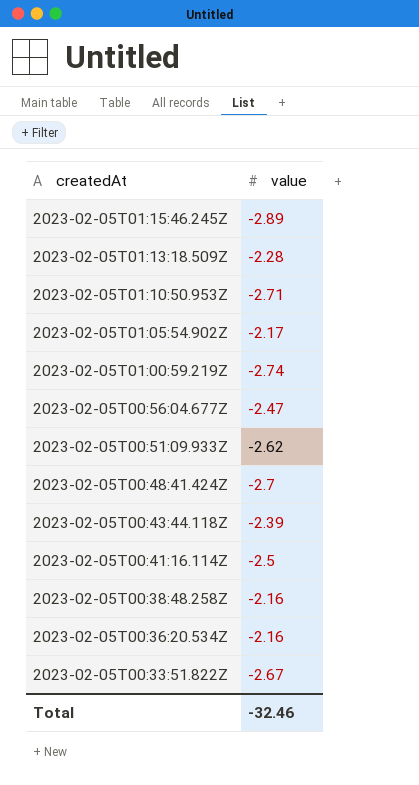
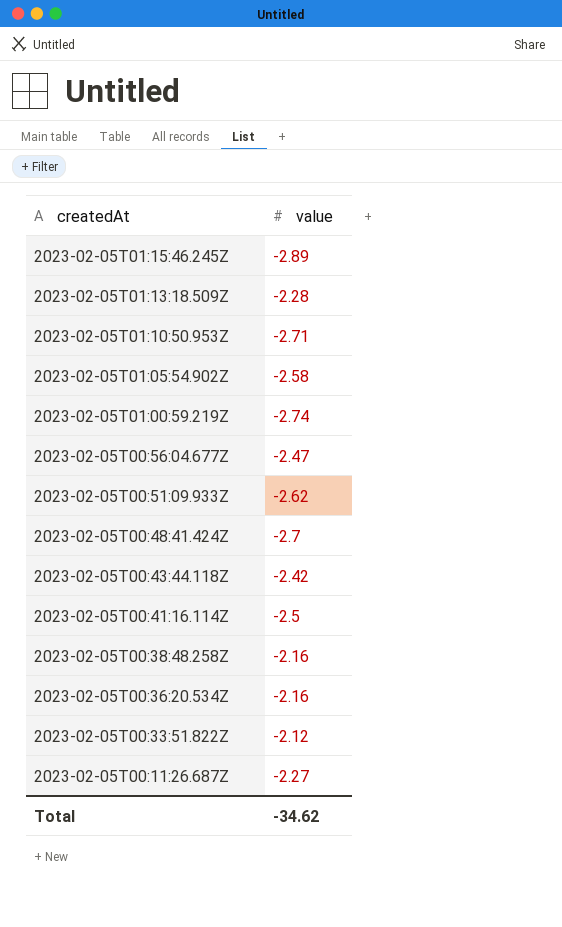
2023-02-05T01:05:54.902Z | value: -2.17 -> -2.58
2023-02-05T00:43:44.118Z | value: -2.39 -> -2.42
2023-02-05T00:33:51.822Z | value: -2.67 -> -2.12
row 2023-02-05T00:11:26.687Z: none -> -2.27
Total | value: -32.46 -> -34.62

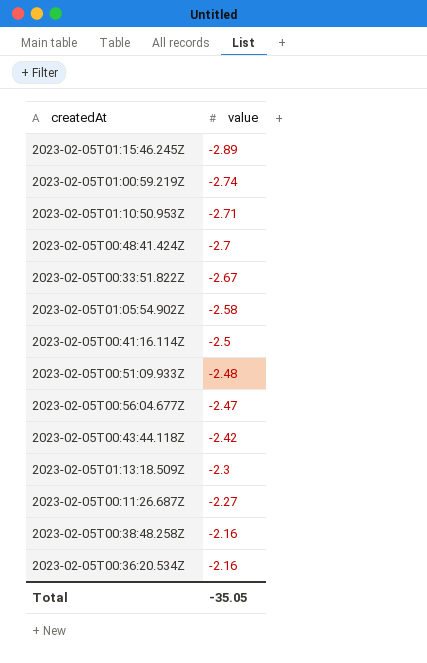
row order: createdAt descending -> value ascending
2023-02-05T00:33:51.822Z | value: -2.12 -> -2.67
2023-02-05T00:51:09.933Z | value: -2.62 -> -2.48
2023-02-05T01:13:18.509Z | value: -2.28 -> -2.3
Total | value: -34.62 -> -35.05

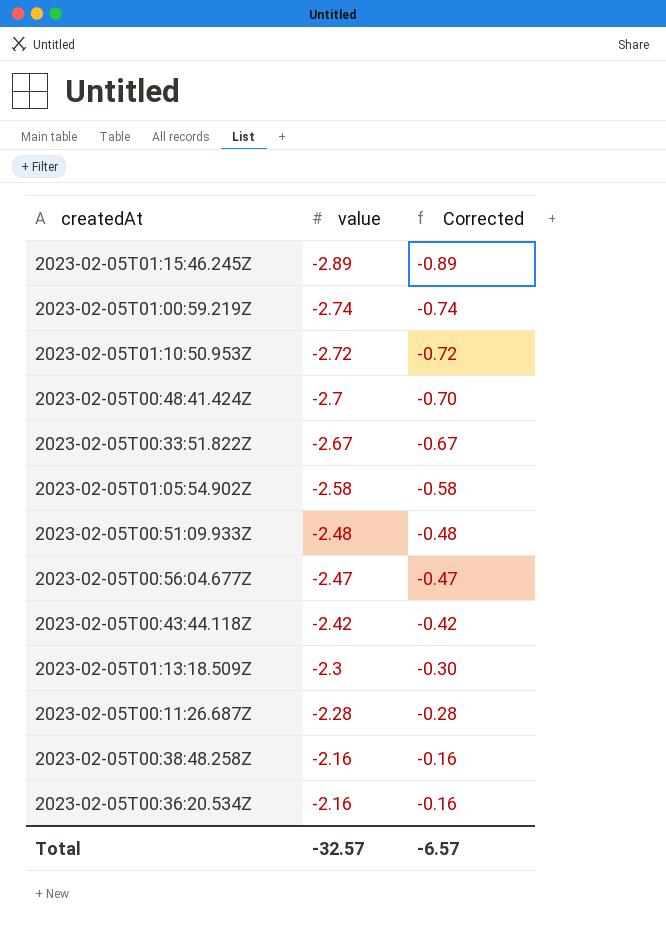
column Corrected | formula: none -> [value] + 2
row 2023-02-05T00:41:16.114Z: -2.5 -> none
2023-02-05T01:10:50.953Z | value: -2.71 -> -2.72
2023-02-05T00:11:26.687Z | value: -2.27 -> -2.28
Total | value: -35.05 -> -32.57

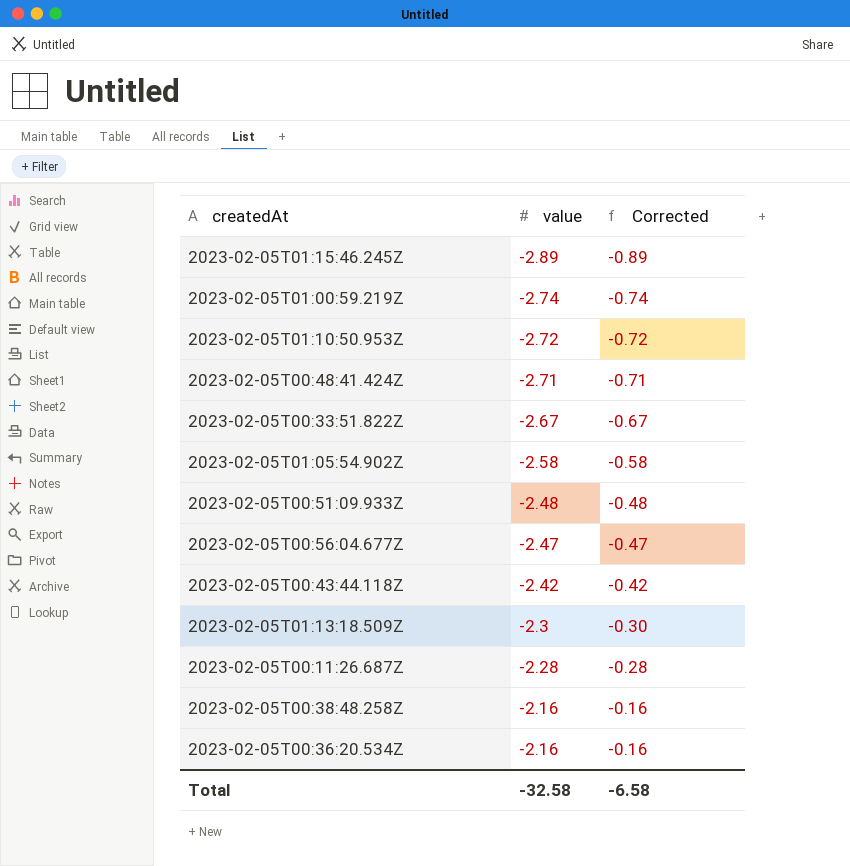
2023-02-05T00:48:41.424Z | value: -2.7 -> -2.71
2023-02-05T00:48:41.424Z | Corrected: -0.70 -> -0.71
Total | value: -32.57 -> -32.58
Total | Corrected: -6.57 -> -6.58

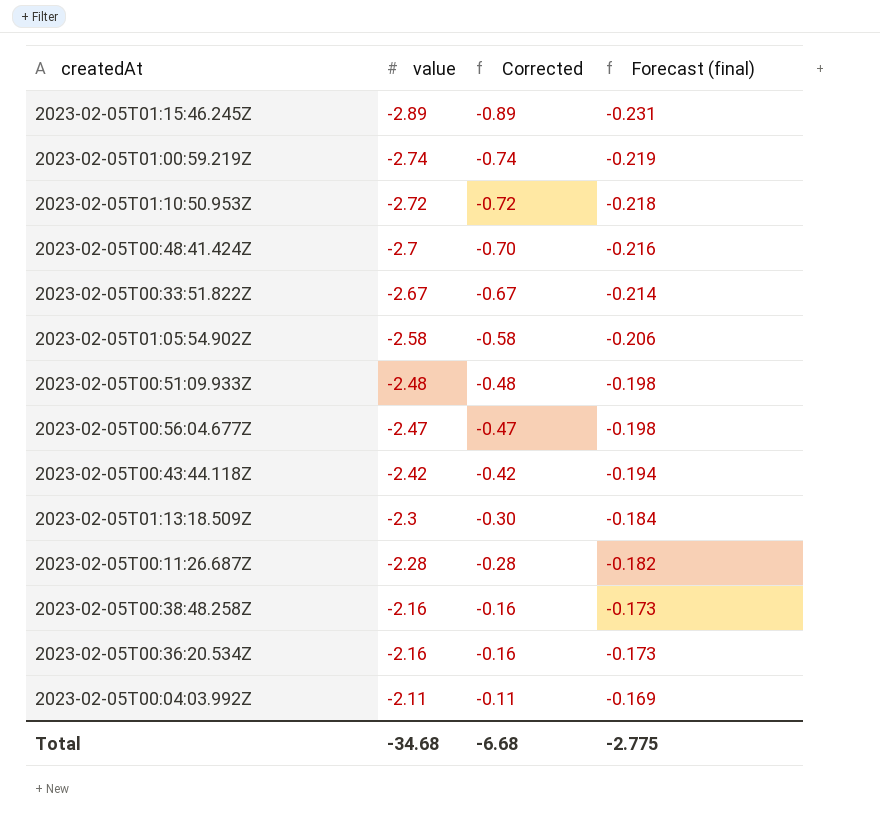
column Forecast (final) | formula: none -> [value] * 0.08
2023-02-05T00:48:41.424Z | value: -2.71 -> -2.7
2023-02-05T00:48:41.424Z | Corrected: -0.71 -> -0.70
row 2023-02-05T00:04:03.992Z: none -> -2.11 | -0.11 | -0.169
Total | value: -32.58 -> -34.68
Total | Corrected: -6.58 -> -6.68

